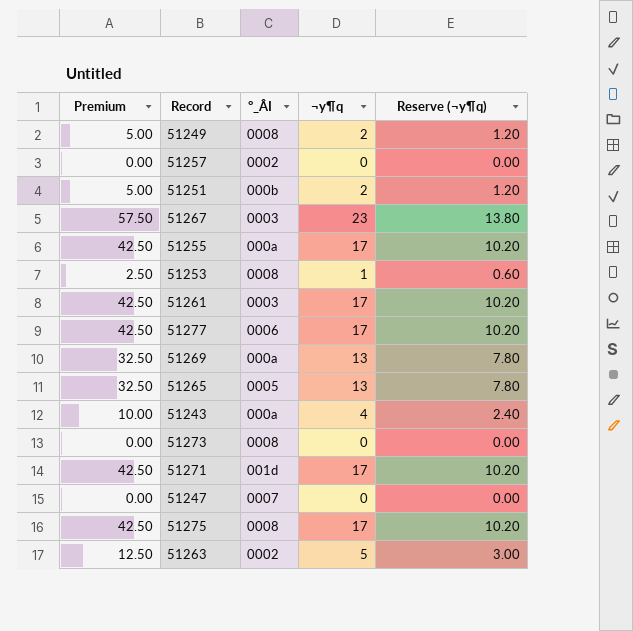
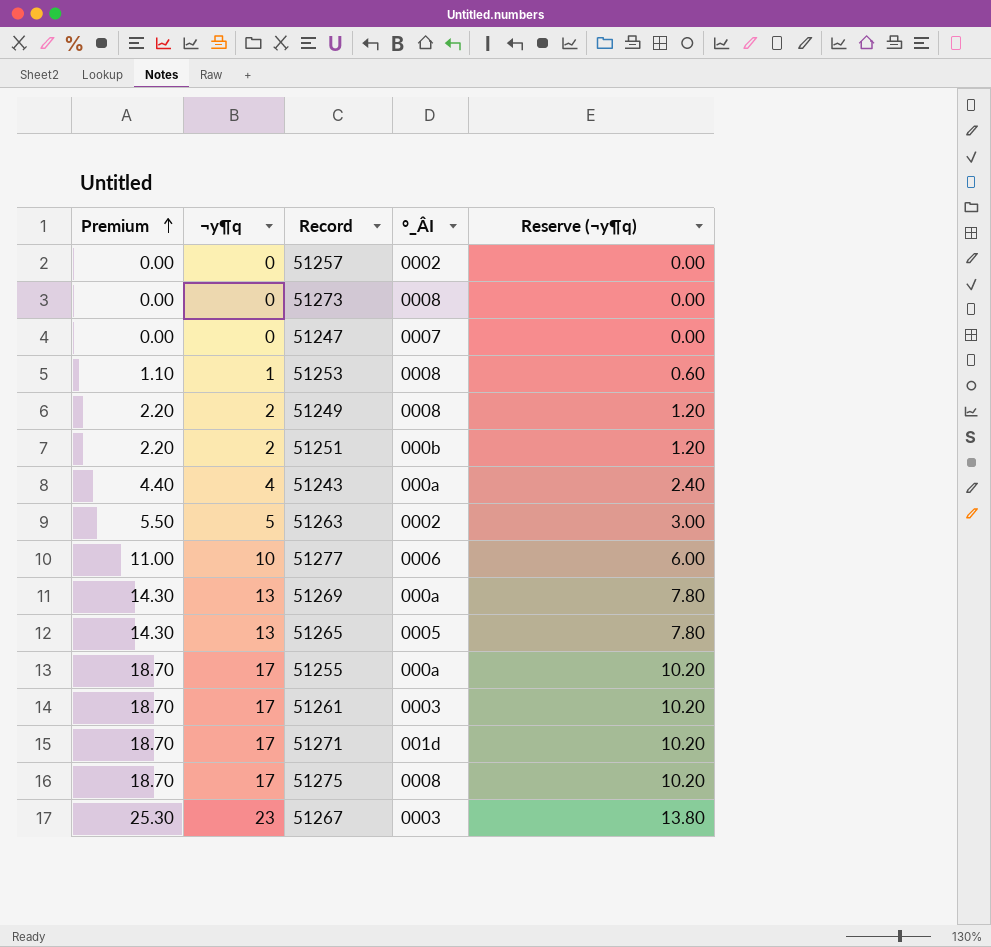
row order: none -> Premium ascending
column Premium | formula: [¬y¶q] * 2.5 -> [¬y¶q] * 1.1
column ¬y¶q | position: 4 -> 2
51277 | ¬y¶q: 17 -> 10
51277 | Reserve (¬y¶q): 10.20 -> 6.00

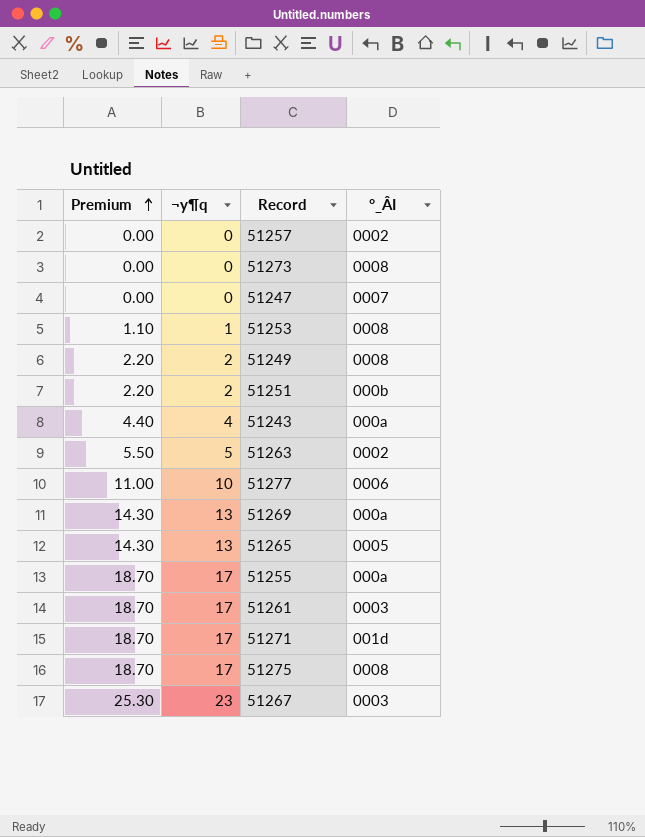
column Reserve (¬y¶q) | formula: [¬y¶q] * 0.6 -> none

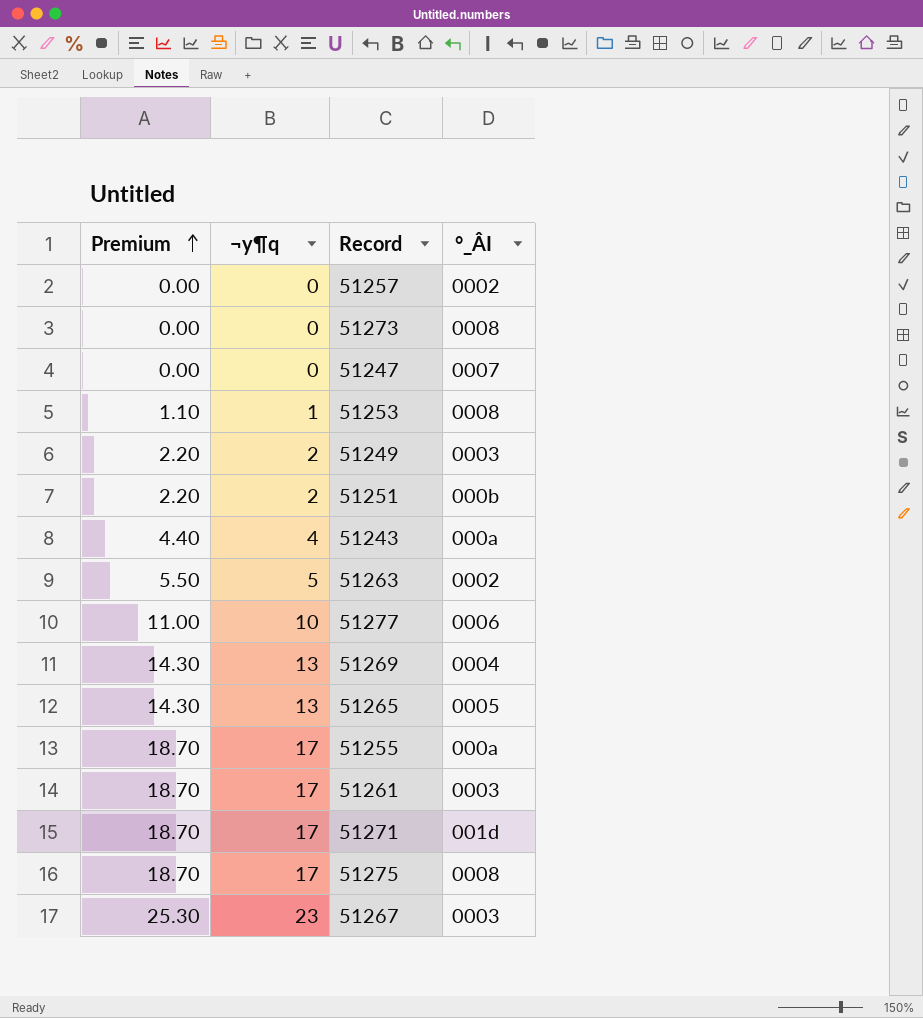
51249 | °_ÂI: 0008 -> 0003
51269 | °_ÂI: 000a -> 0004

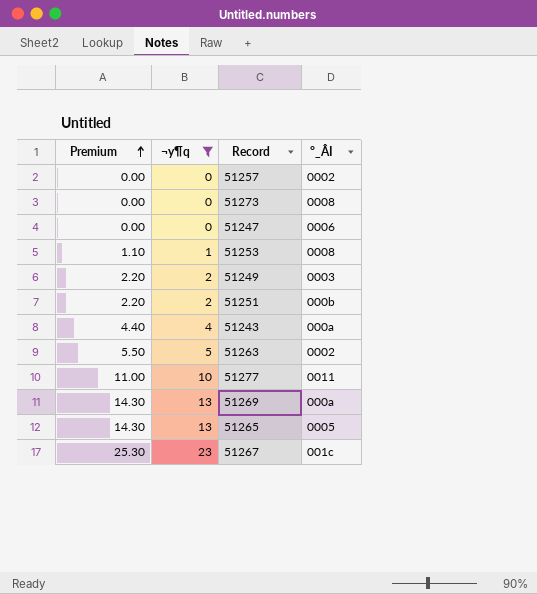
filter: none -> ¬y¶q != 17
51247 | °_ÂI: 0007 -> 0006
51277 | °_ÂI: 0006 -> 0011
51269 | °_ÂI: 0004 -> 000a
51267 | °_ÂI: 0003 -> 001c

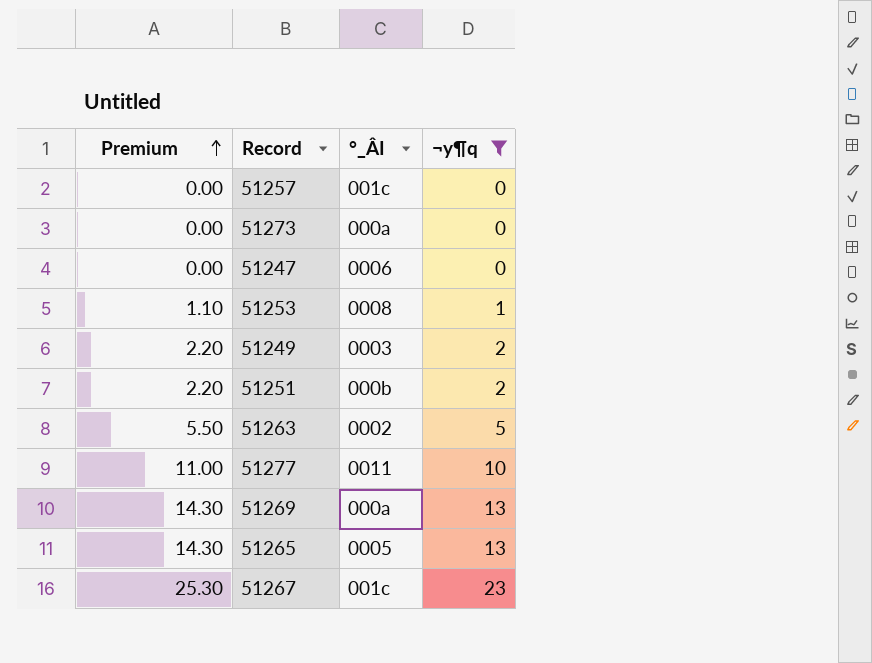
column ¬y¶q | position: 2 -> 4
row 51243: 4.40 | 4 | 000a -> none
51257 | °_ÂI: 0002 -> 001c
51273 | °_ÂI: 0008 -> 000a

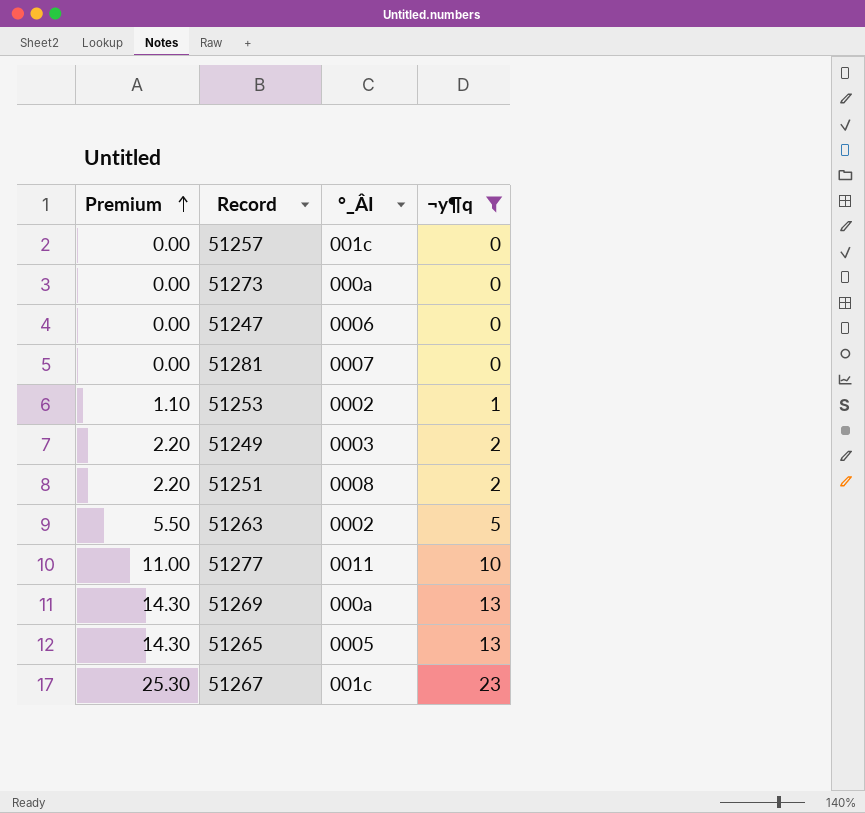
row 51281: none -> 0.00 | 0007 | 0
51253 | °_ÂI: 0008 -> 0002
51251 | °_ÂI: 000b -> 0008

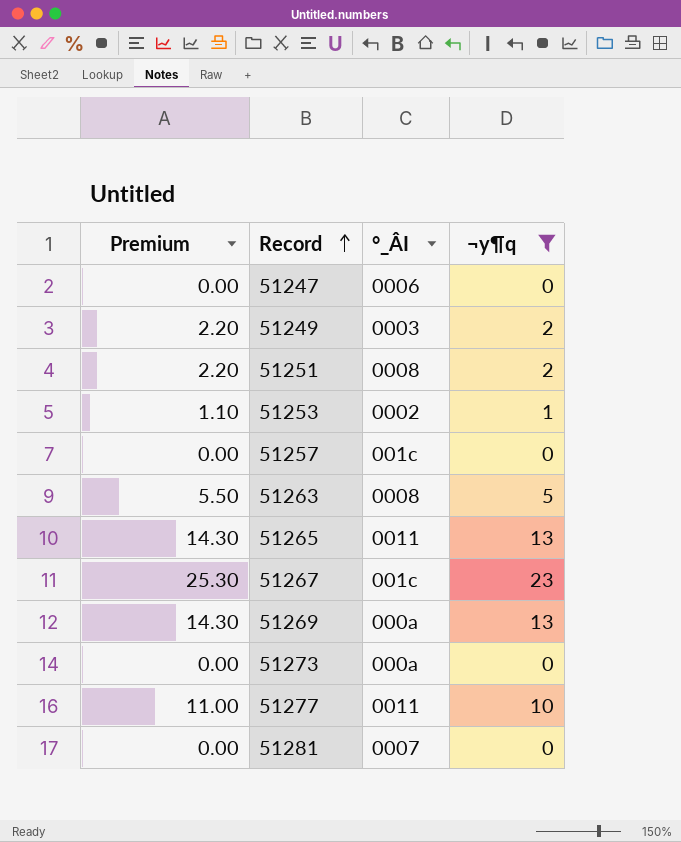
row order: Premium ascending -> Record ascending
51263 | °_ÂI: 0002 -> 0008
51265 | °_ÂI: 0005 -> 0011

